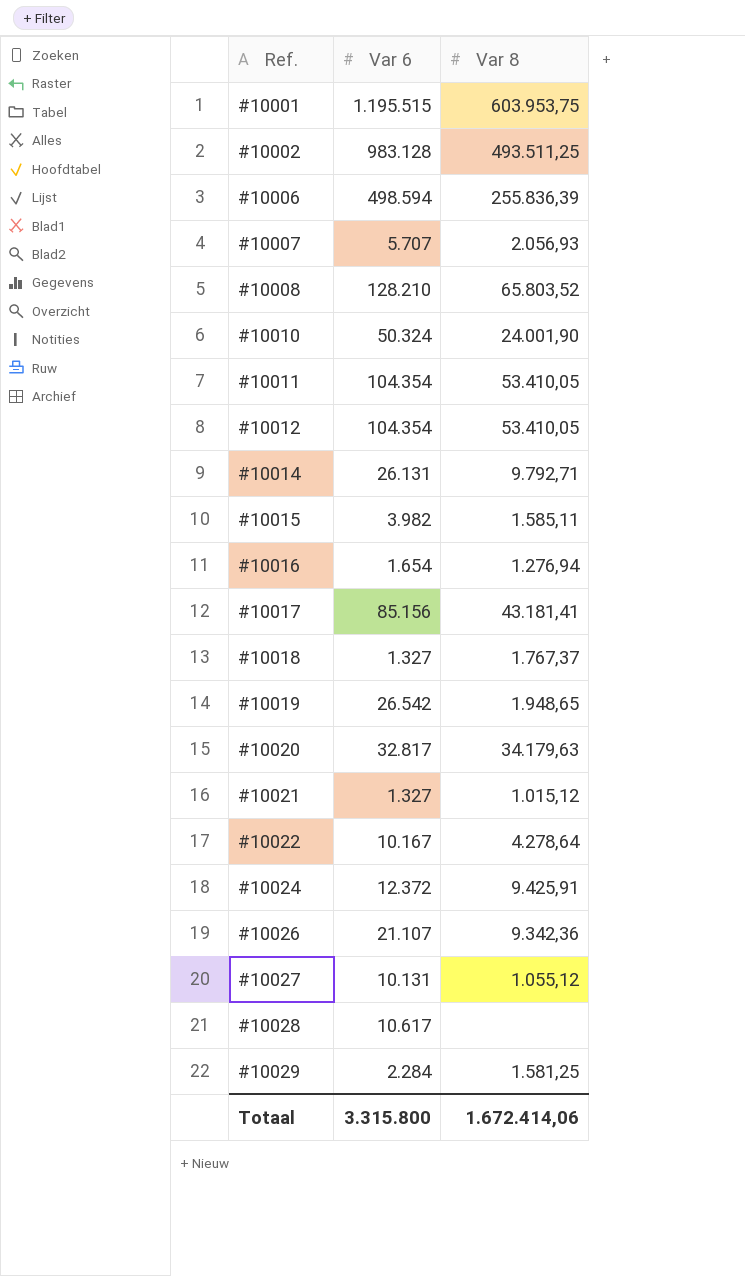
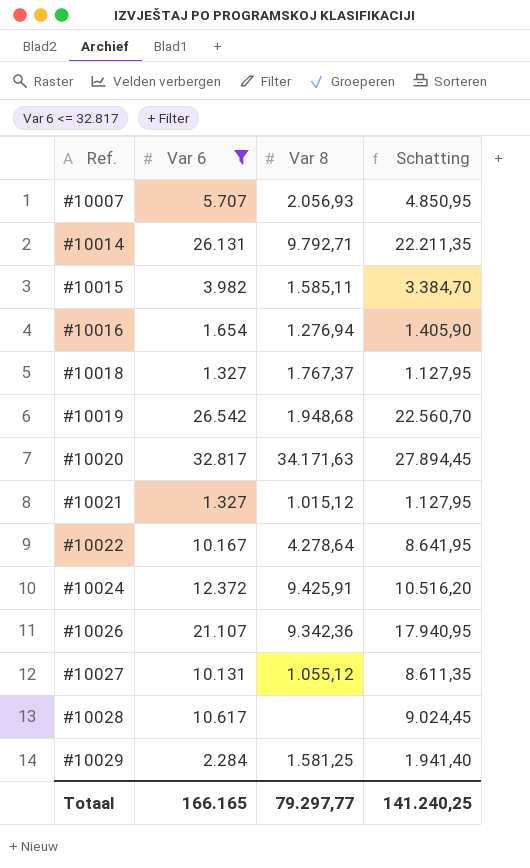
filter: none -> Var 6 <= 32.817
column Schatting | formula: none -> [Var 6] * 0,85
#10019 | Var 8: 1.948,65 -> 1.948,68
#10020 | Var 8: 34.179,63 -> 34.171,63
Totaal | Var 6: 3.315.800 -> 166.165
Totaal | Var 8: 1.672.414,06 -> 79.297,77

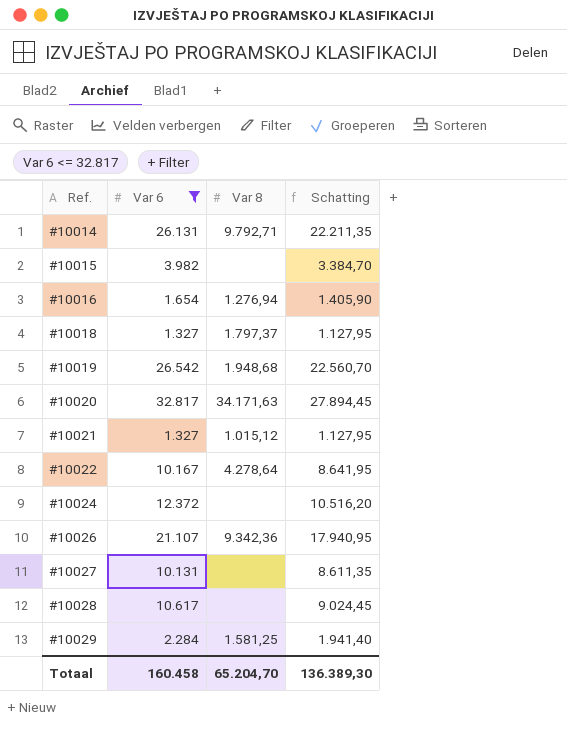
row #10007: 5.707 | 2.056,93 | 4.850,95 -> none
#10015 | Var 8: 1.585,11 -> none
#10018 | Var 8: 1.767,37 -> 1.797,37
#10024 | Var 8: 9.425,91 -> none
#10027 | Var 8: 1.055,12 -> none
Totaal | Var 6: 166.165 -> 160.458
Totaal | Var 8: 79.297,77 -> 65.204,70
Totaal | Schatting: 141.240,25 -> 136.389,30

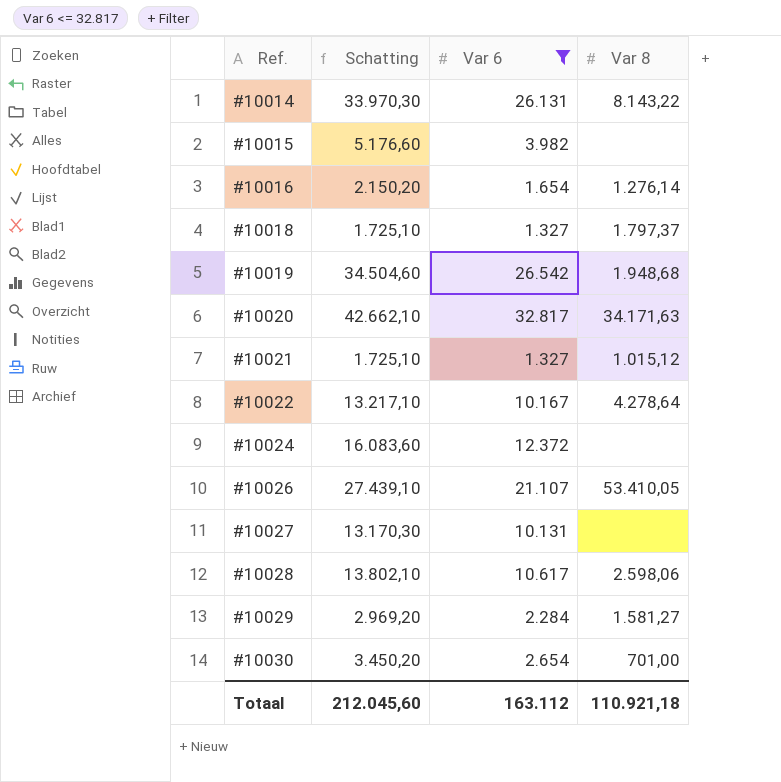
column Schatting | formula: [Var 6] * 0,85 -> [Var 6] * 1,3
column Schatting | position: 4 -> 2
#10014 | Var 8: 9.792,71 -> 8.143,22
#10016 | Var 8: 1.276,94 -> 1.276,14
#10026 | Var 8: 9.342,36 -> 53.410,05
#10028 | Var 8: none -> 2.598,06
#10029 | Var 8: 1.581,25 -> 1.581,27
row #10030: none -> 3.450,20 | 2.654 | 701,00
Totaal | Schatting: 136.389,30 -> 212.045,60
Totaal | Var 6: 160.458 -> 163.112
Totaal | Var 8: 65.204,70 -> 110.921,18

